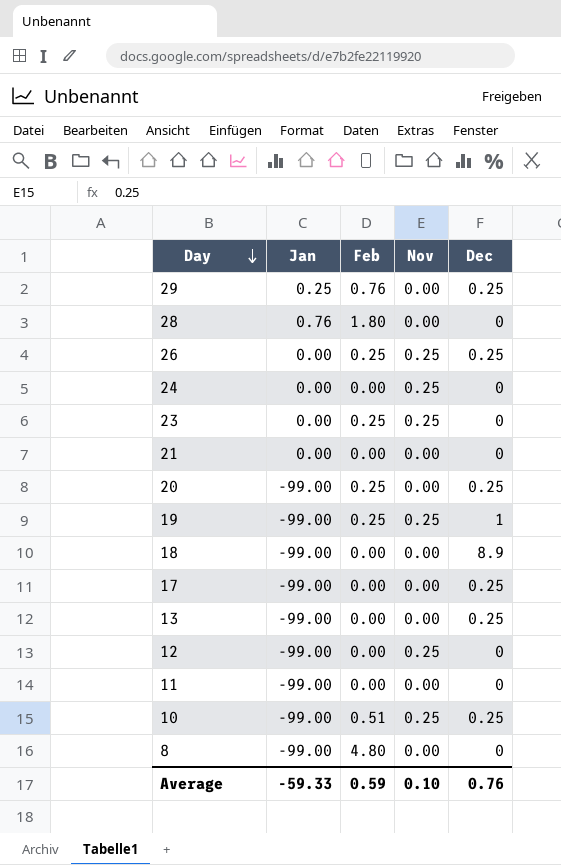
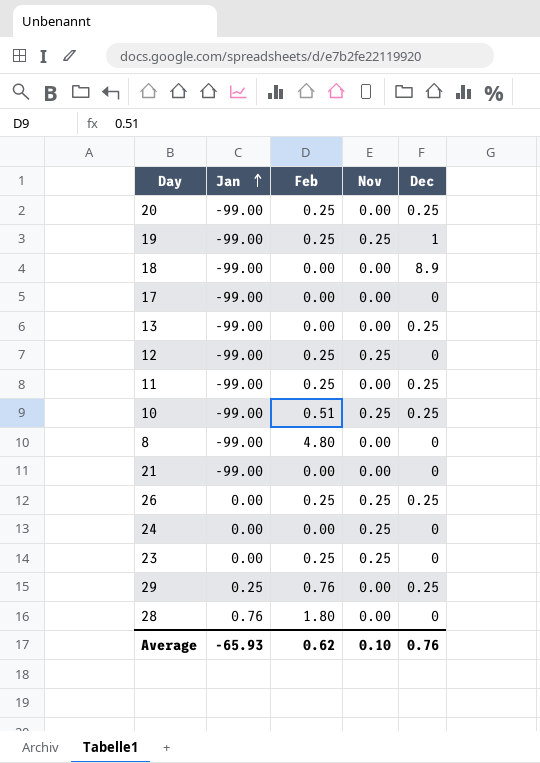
row order: Day descending -> Jan ascending
17 | Dec: 0.25 -> 0
12 | Feb: 0.00 -> 0.25
11 | Feb: 0.00 -> 0.25
11 | Dec: 0 -> 0.25
21 | Jan: 0.00 -> -99.00
Average | Jan: -59.33 -> -65.93
Average | Feb: 0.59 -> 0.62

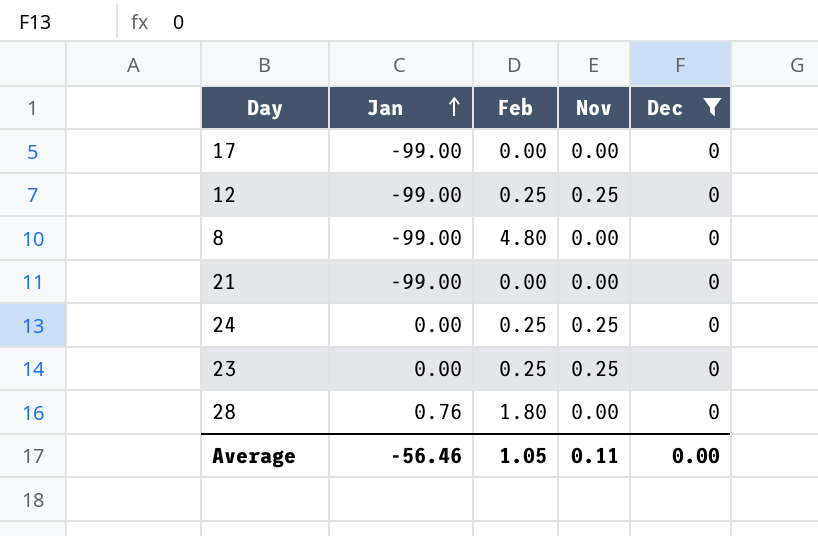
filter: none -> Dec = 0
24 | Feb: 0.00 -> 0.25
Average | Jan: -65.93 -> -56.46
Average | Feb: 0.62 -> 1.05
Average | Nov: 0.10 -> 0.11
Average | Dec: 0.76 -> 0.00

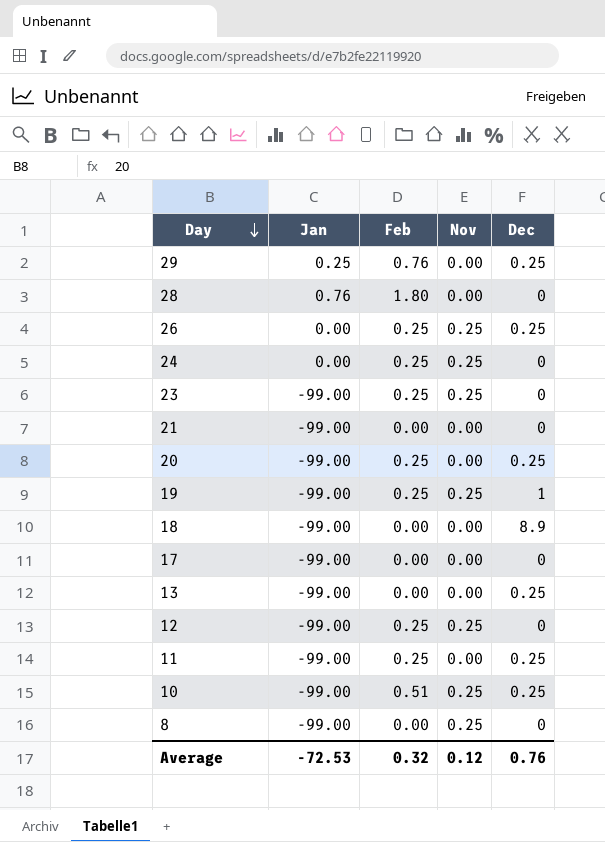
filter: Dec = 0 -> none
row order: Jan ascending -> Day descending
23 | Jan: 0.00 -> -99.00
8 | Feb: 4.80 -> 0.00
8 | Nov: 0.00 -> 0.25
Average | Jan: -56.46 -> -72.53
Average | Feb: 1.05 -> 0.32
Average | Nov: 0.11 -> 0.12
Average | Dec: 0.00 -> 0.76

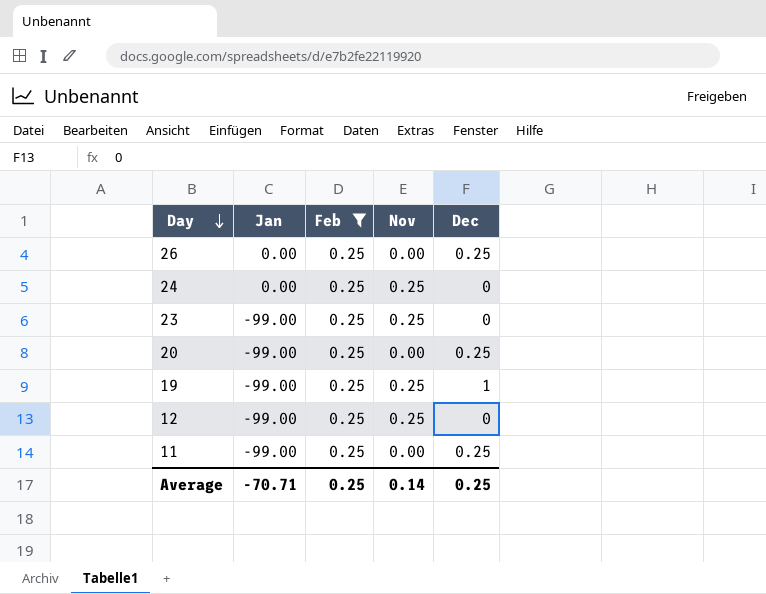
filter: none -> Feb = 0.25
26 | Nov: 0.25 -> 0.00
Average | Jan: -72.53 -> -70.71
Average | Feb: 0.32 -> 0.25
Average | Nov: 0.12 -> 0.14
Average | Dec: 0.76 -> 0.25

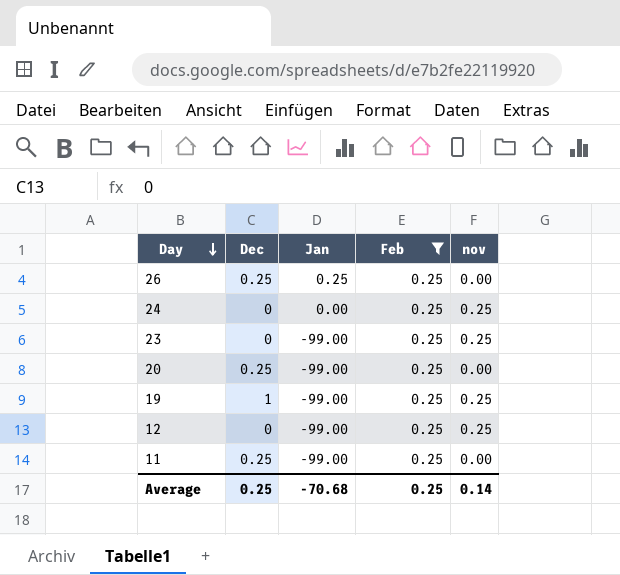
column Dec | position: 5 -> 2
column name: Nov -> nov
26 | Jan: 0.00 -> 0.25
Average | Jan: -70.71 -> -70.68

